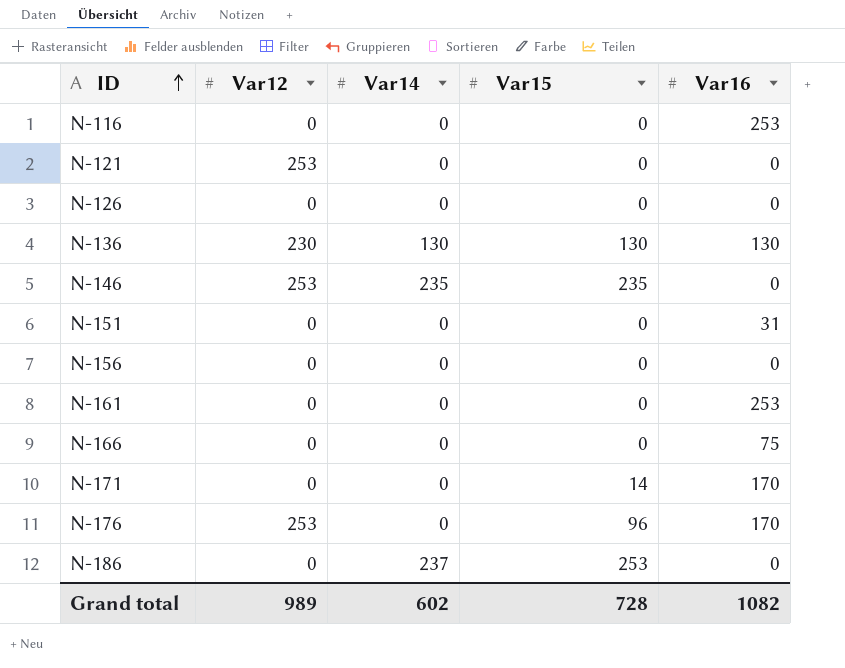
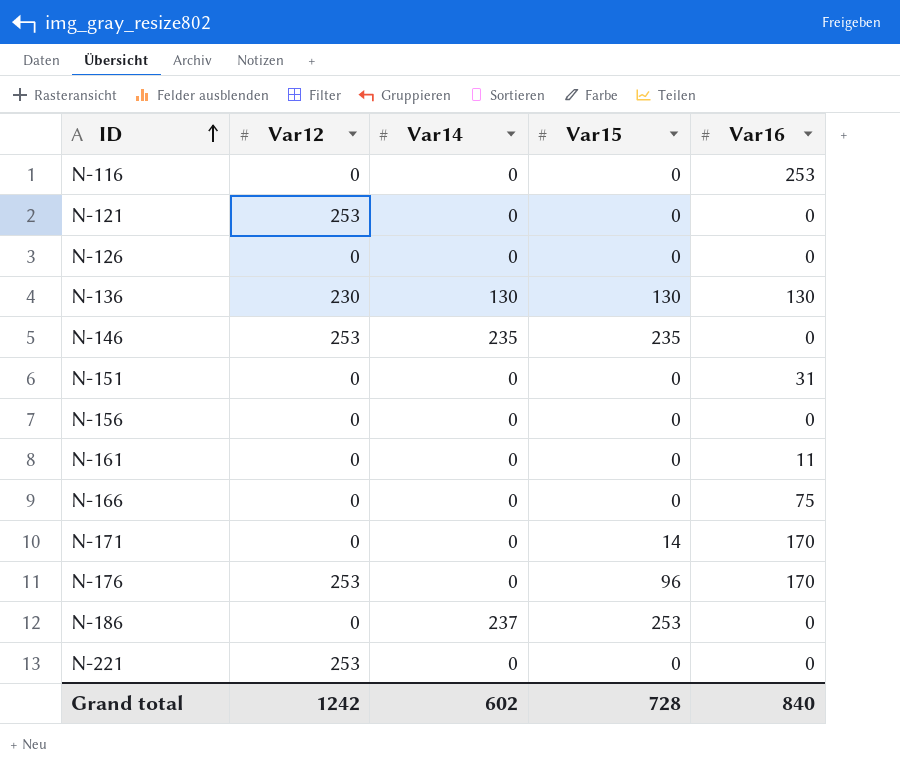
N-161 | Var16: 253 -> 11
row N-221: none -> 253 | 0 | 0 | 0
Grand total | Var12: 989 -> 1242
Grand total | Var16: 1082 -> 840

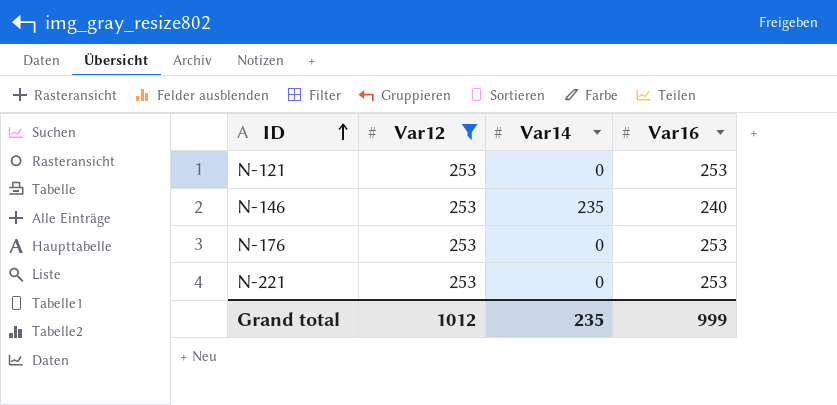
filter: none -> Var12 = 253
column Var15 | position: 4 -> none
N-121 | Var16: 0 -> 253
N-146 | Var16: 0 -> 240
N-176 | Var16: 170 -> 253
N-221 | Var16: 0 -> 253
Grand total | Var12: 1242 -> 1012
Grand total | Var14: 602 -> 235
Grand total | Var16: 840 -> 999

